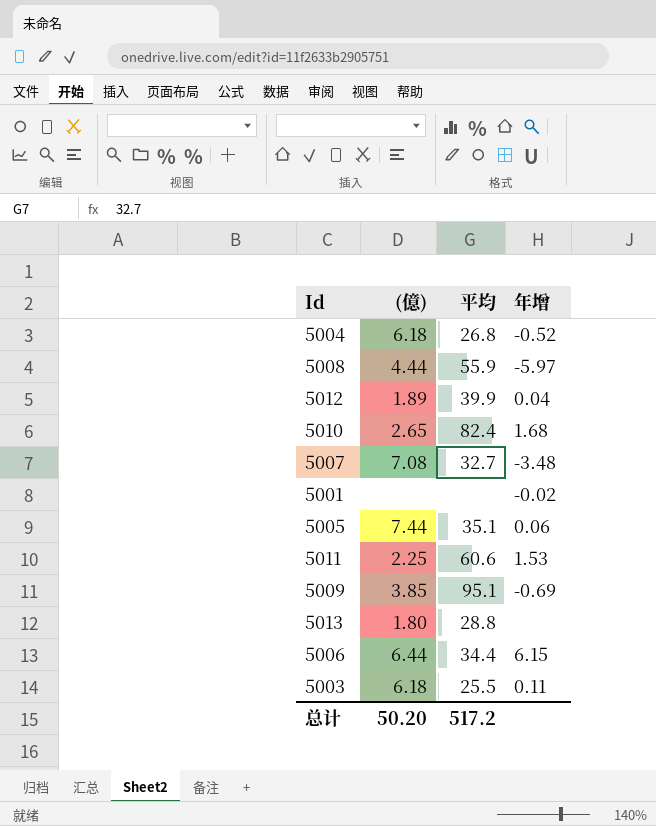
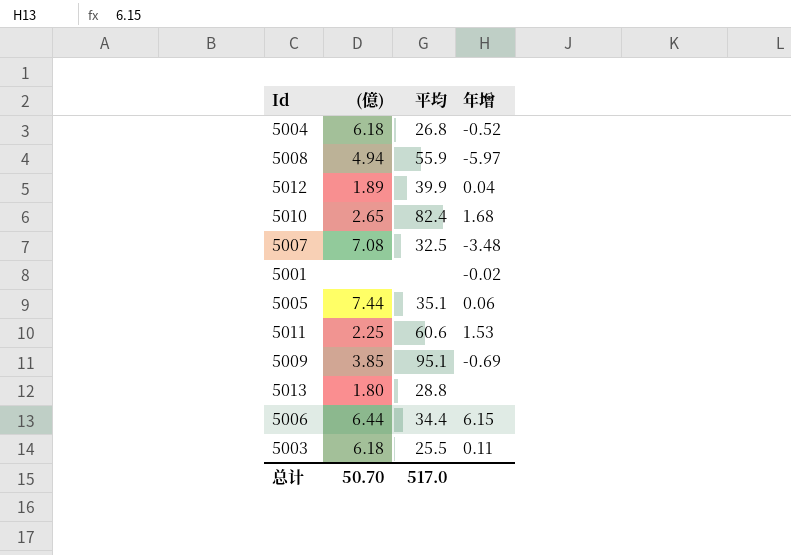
5008 | (億): 4.44 -> 4.94
5007 | 平均: 32.7 -> 32.5
总计 | (億): 50.20 -> 50.70
总计 | 平均: 517.2 -> 517.0

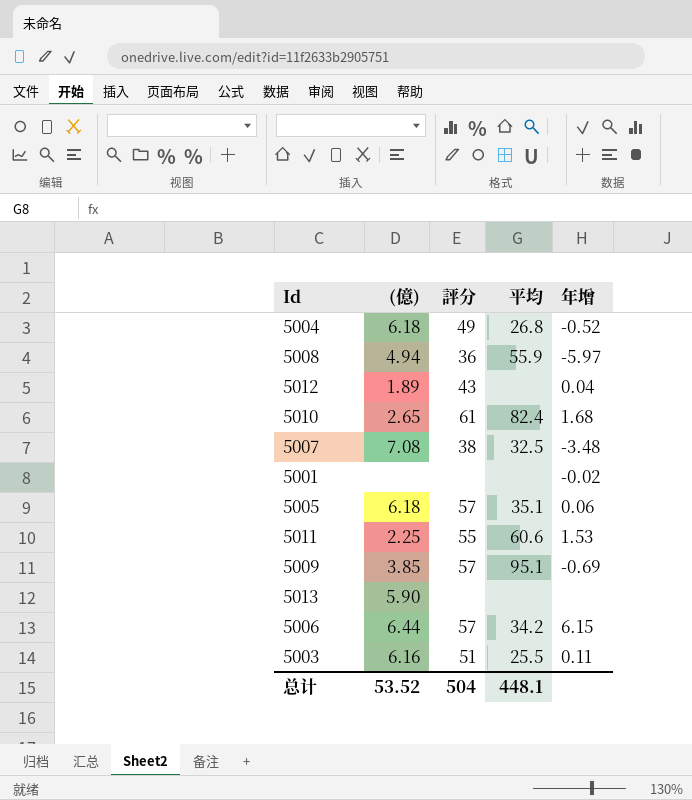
column 評分 | position: none -> 3
5012 | 平均: 39.9 -> none
5005 | (億): 7.44 -> 6.18
5013 | (億): 1.80 -> 5.90
5013 | 平均: 28.8 -> none
5006 | 平均: 34.4 -> 34.2
5003 | (億): 6.18 -> 6.16
总计 | (億): 50.70 -> 53.52
总计 | 平均: 517.0 -> 448.1

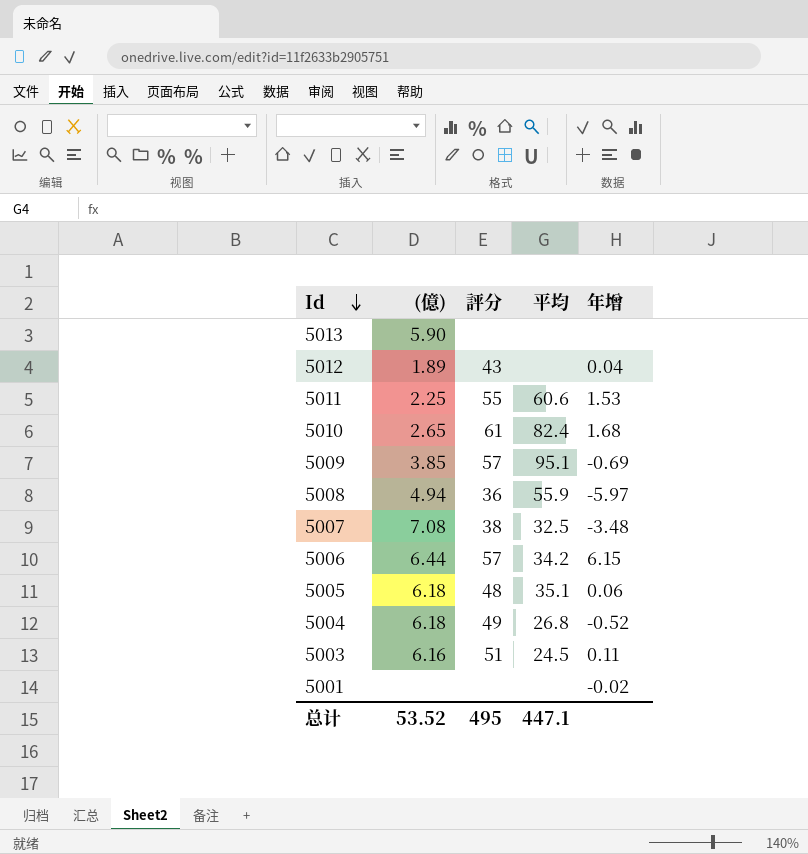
row order: none -> Id descending
5005 | 評分: 57 -> 48
5003 | 平均: 25.5 -> 24.5
总计 | 評分: 504 -> 495
总计 | 平均: 448.1 -> 447.1

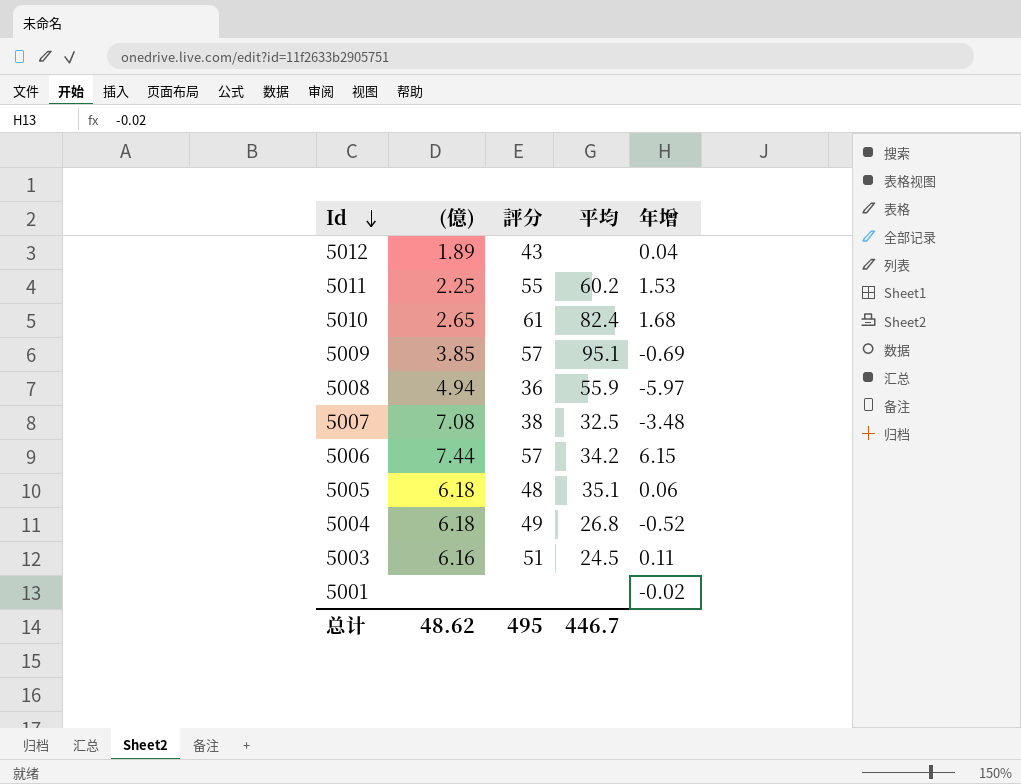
row 5013: 5.90 | none | none | none -> none
5011 | 平均: 60.6 -> 60.2
5006 | (億): 6.44 -> 7.44
总计 | (億): 53.52 -> 48.62
总计 | 平均: 447.1 -> 446.7

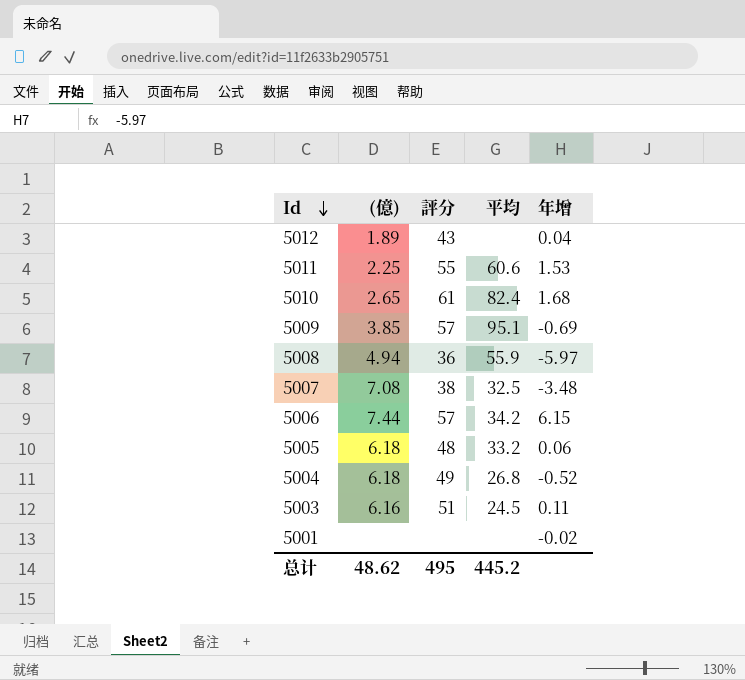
5011 | 平均: 60.2 -> 60.6
5005 | 平均: 35.1 -> 33.2
总计 | 平均: 446.7 -> 445.2

